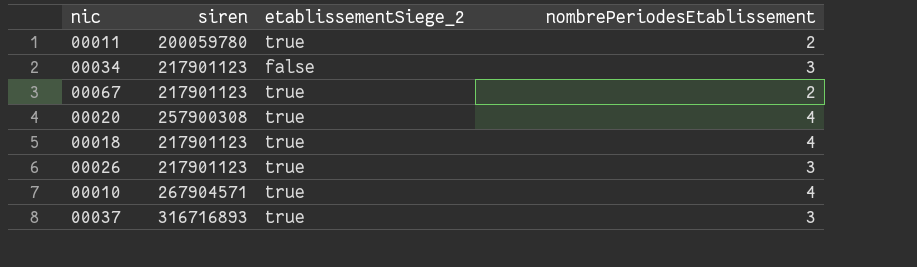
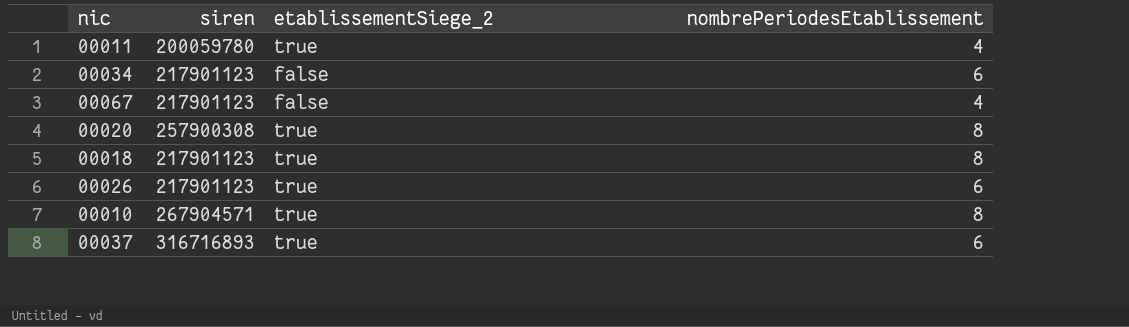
00011 | nombrePeriodesEtablissement: 2 -> 4
00034 | nombrePeriodesEtablissement: 3 -> 6
00067 | etablissementSiege_2: true -> false
00067 | nombrePeriodesEtablissement: 2 -> 4
00020 | nombrePeriodesEtablissement: 4 -> 8
00018 | nombrePeriodesEtablissement: 4 -> 8
00026 | nombrePeriodesEtablissement: 3 -> 6
00010 | nombrePeriodesEtablissement: 4 -> 8
00037 | nombrePeriodesEtablissement: 3 -> 6

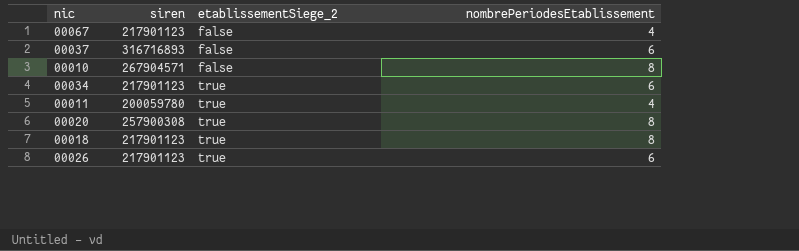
row order: none -> etablissementSiege_2 ascending
00037 | etablissementSiege_2: true -> false
00010 | etablissementSiege_2: true -> false
00034 | etablissementSiege_2: false -> true

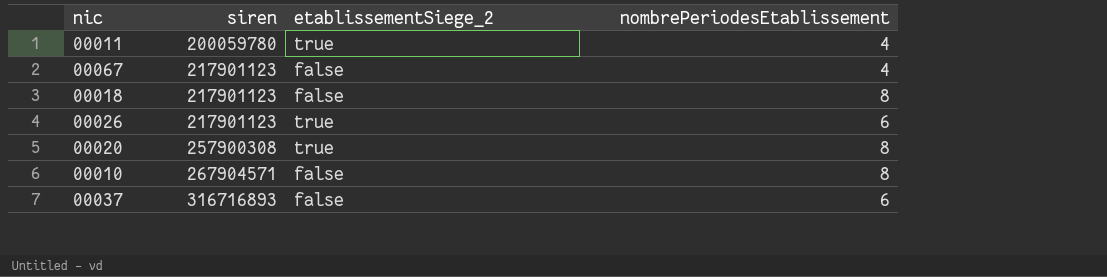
row order: etablissementSiege_2 ascending -> siren ascending
row 00034: 217901123 | true | 6 -> none
00018 | etablissementSiege_2: true -> false

